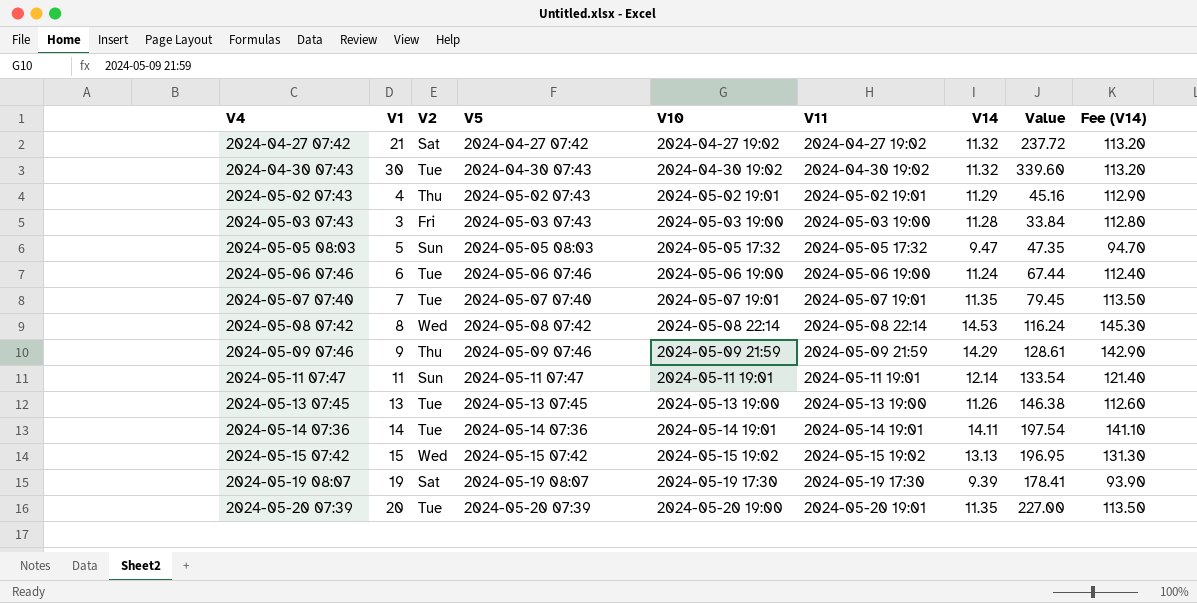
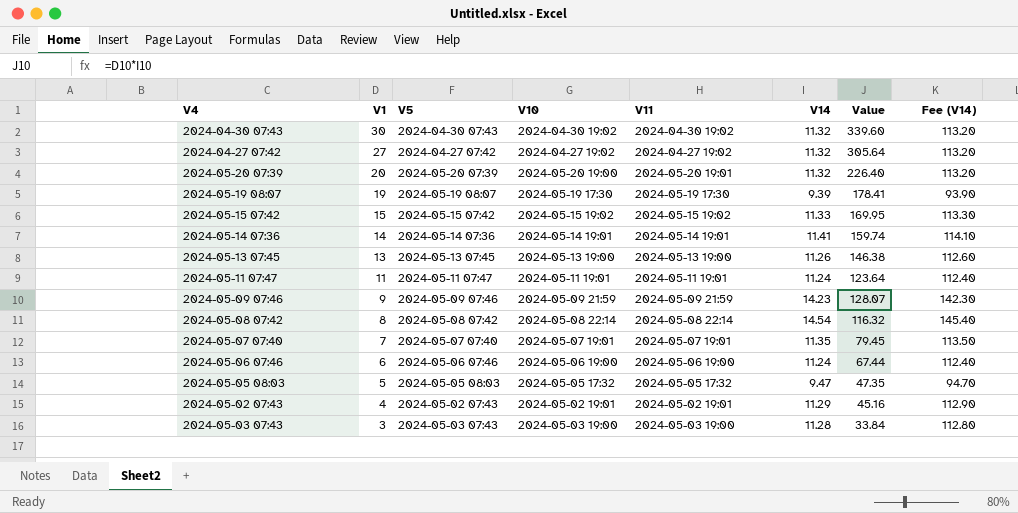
row order: V4 ascending -> V1 descending
column V2 | position: 3 -> none
2024-04-27 07:42 | V1: 21 -> 27
2024-04-27 07:42 | Value: 237.72 -> 305.64
2024-05-20 07:39 | V14: 11.35 -> 11.32
2024-05-20 07:39 | Value: 227.00 -> 226.40
2024-05-20 07:39 | Fee (V14): 113.50 -> 113.20
2024-05-15 07:42 | V14: 13.13 -> 11.33
2024-05-15 07:42 | Value: 196.95 -> 169.95
2024-05-15 07:42 | Fee (V14): 131.30 -> 113.30
2024-05-14 07:36 | V14: 14.11 -> 11.41
2024-05-14 07:36 | Value: 197.54 -> 159.74
2024-05-14 07:36 | Fee (V14): 141.10 -> 114.10
2024-05-11 07:47 | V14: 12.14 -> 11.24
2024-05-11 07:47 | Value: 133.54 -> 123.64
2024-05-11 07:47 | Fee (V14): 121.40 -> 112.40
2024-05-09 07:46 | V14: 14.29 -> 14.23
2024-05-09 07:46 | Value: 128.61 -> 128.07
2024-05-09 07:46 | Fee (V14): 142.90 -> 142.30
2024-05-08 07:42 | V14: 14.53 -> 14.54
2024-05-08 07:42 | Value: 116.24 -> 116.32
2024-05-08 07:42 | Fee (V14): 145.30 -> 145.40

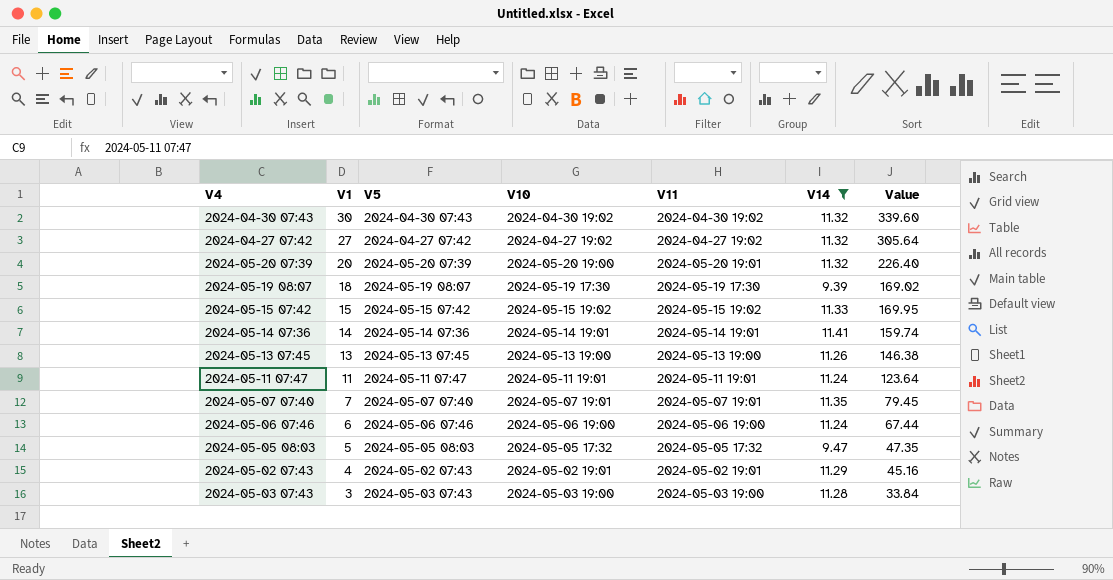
filter: none -> V14 <= 11.41
column Fee (V14) | formula: [V14] * 10 -> none
2024-05-19 08:07 | V1: 19 -> 18
2024-05-19 08:07 | Value: 178.41 -> 169.02

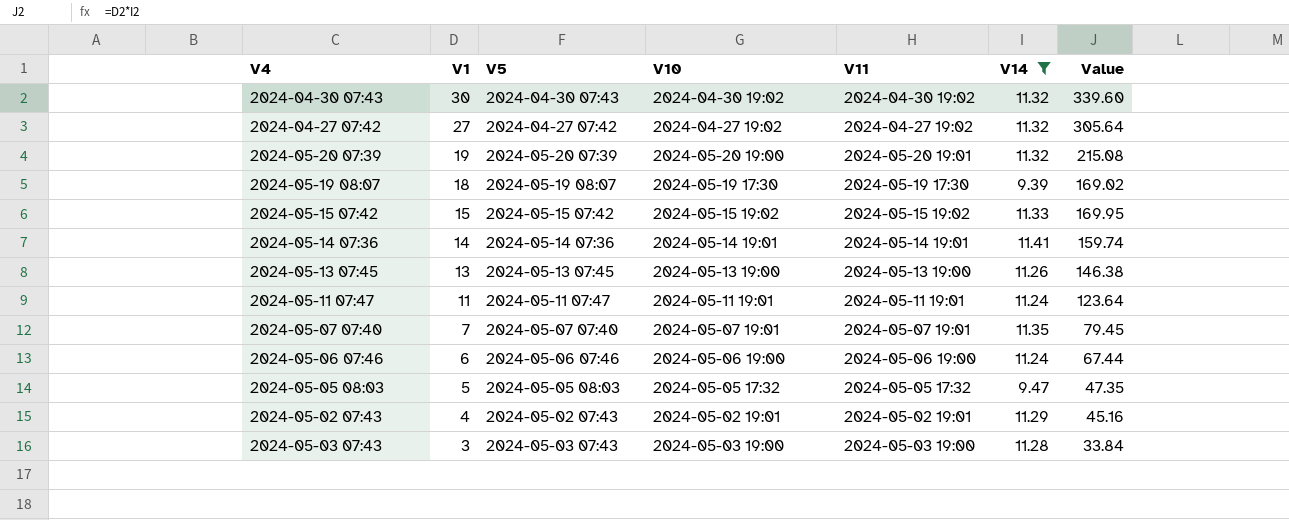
2024-05-20 07:39 | V1: 20 -> 19
2024-05-20 07:39 | Value: 226.40 -> 215.08

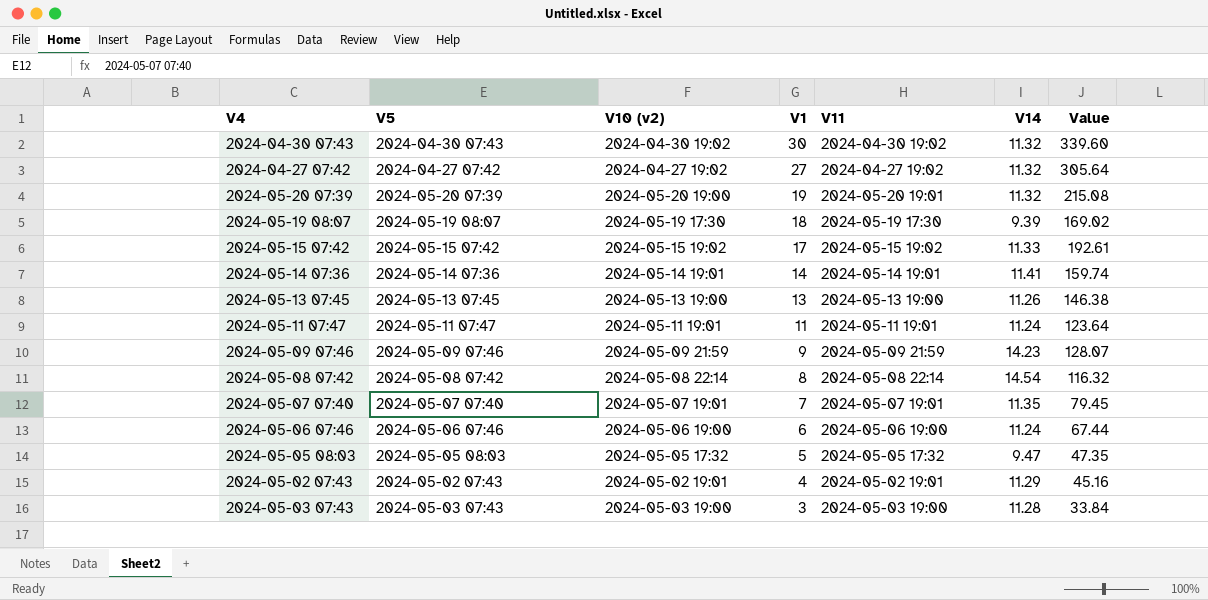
filter: V14 <= 11.41 -> none
column name: V10 -> V10 (v2)
column V1 | position: 2 -> 4
2024-05-15 07:42 | V1: 15 -> 17
2024-05-15 07:42 | Value: 169.95 -> 192.61

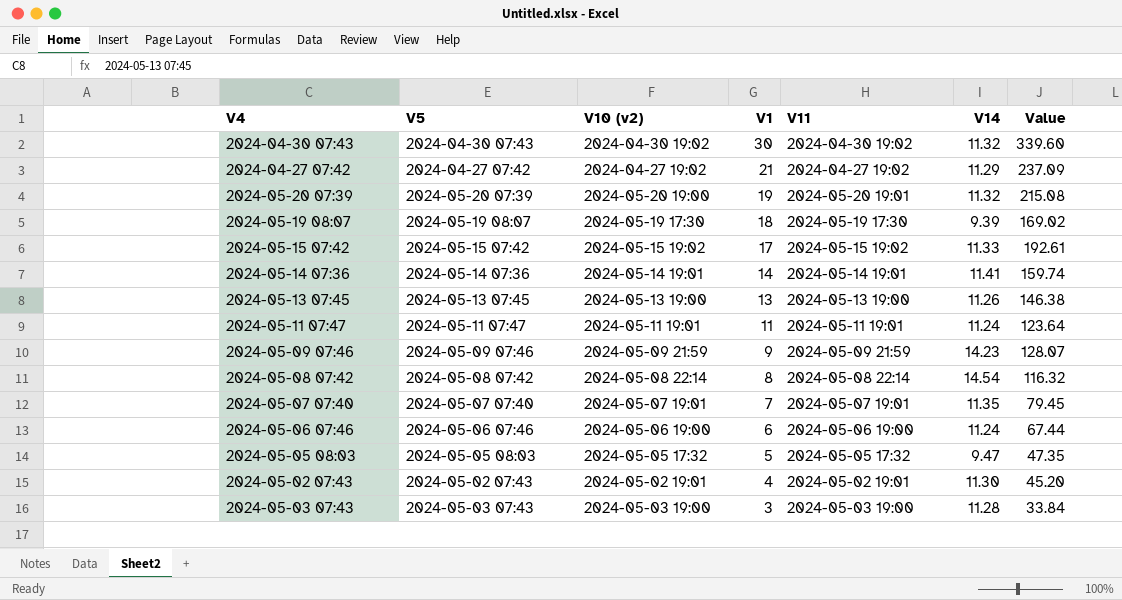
2024-04-27 07:42 | V1: 27 -> 21
2024-04-27 07:42 | V14: 11.32 -> 11.29
2024-04-27 07:42 | Value: 305.64 -> 237.09
2024-05-02 07:43 | V14: 11.29 -> 11.30
2024-05-02 07:43 | Value: 45.16 -> 45.20

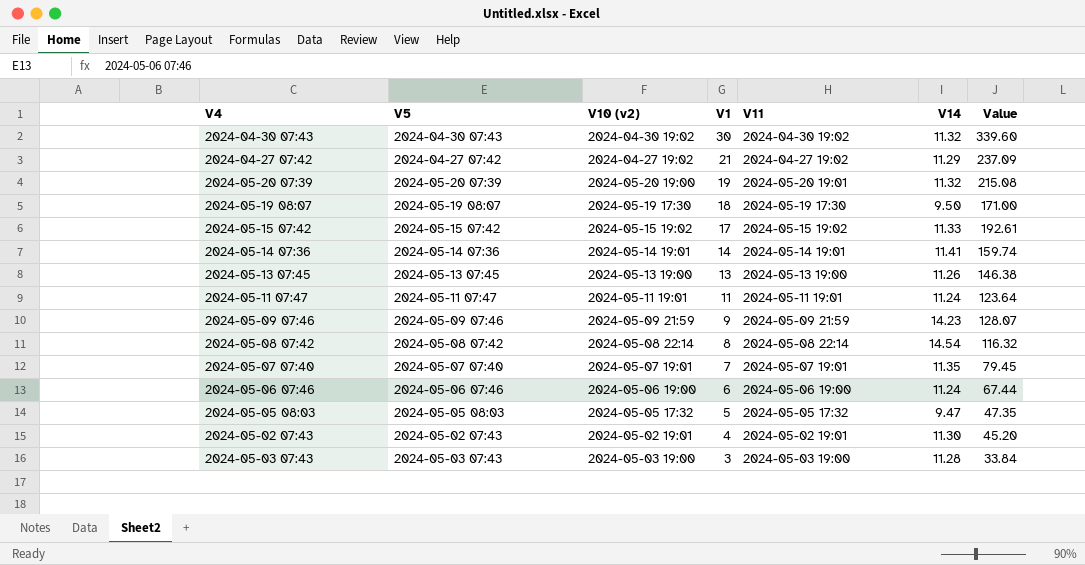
2024-05-19 08:07 | V14: 9.39 -> 9.50
2024-05-19 08:07 | Value: 169.02 -> 171.00

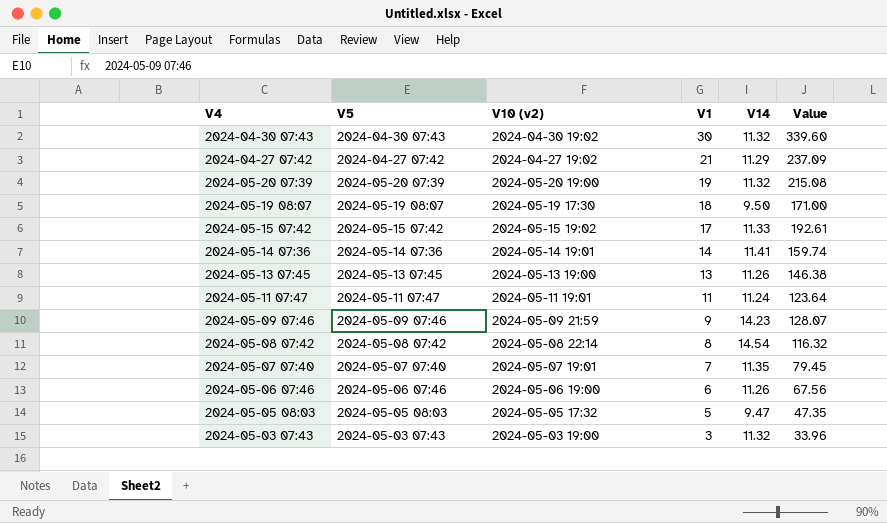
column V11 | position: 5 -> none
row 2024-05-02 07:43: 2024-05-02 07:43 | 2024-05-02 19:01 | 4 | 2024-05-02 19:01 | 11.30 | 45.20 -> none
2024-05-06 07:46 | V14: 11.24 -> 11.26
2024-05-06 07:46 | Value: 67.44 -> 67.56
2024-05-03 07:43 | V14: 11.28 -> 11.32
2024-05-03 07:43 | Value: 33.84 -> 33.96

